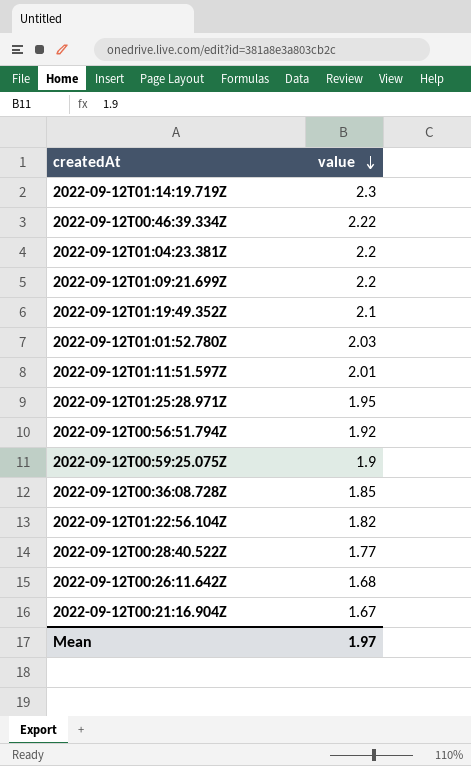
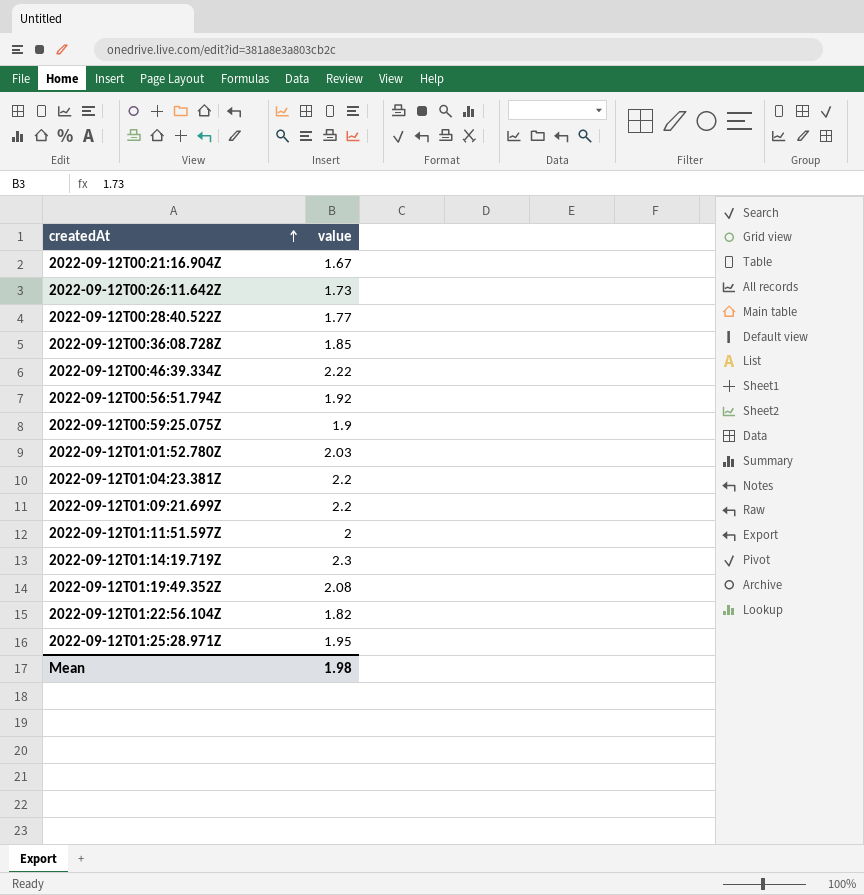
row order: value descending -> createdAt ascending
2022-09-12T00:26:11.642Z | value: 1.68 -> 1.73
2022-09-12T01:11:51.597Z | value: 2.01 -> 2
2022-09-12T01:19:49.352Z | value: 2.1 -> 2.08
Mean | value: 1.97 -> 1.98

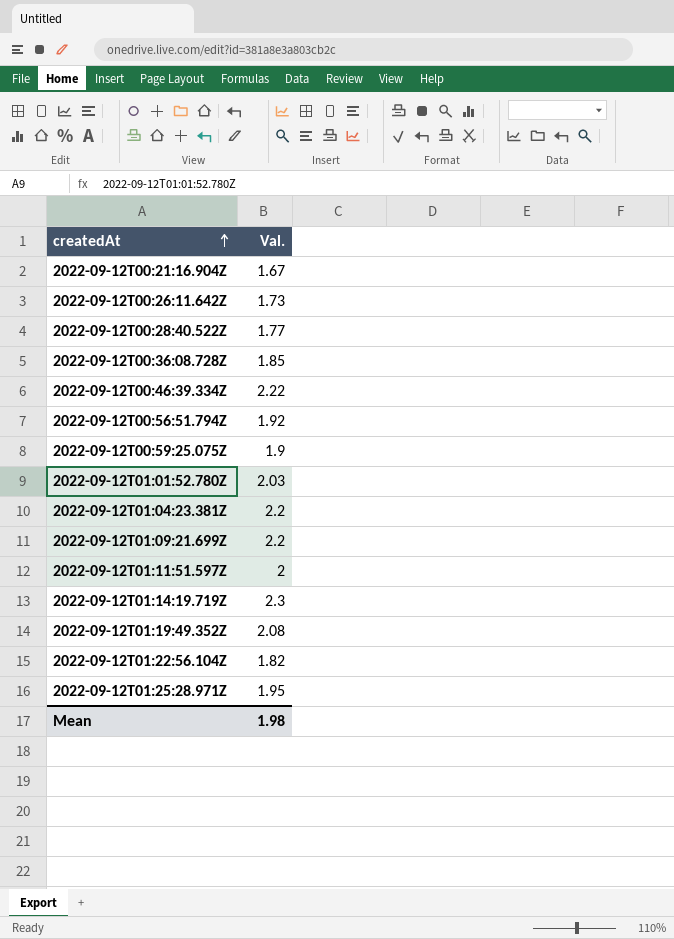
column name: value -> Val.

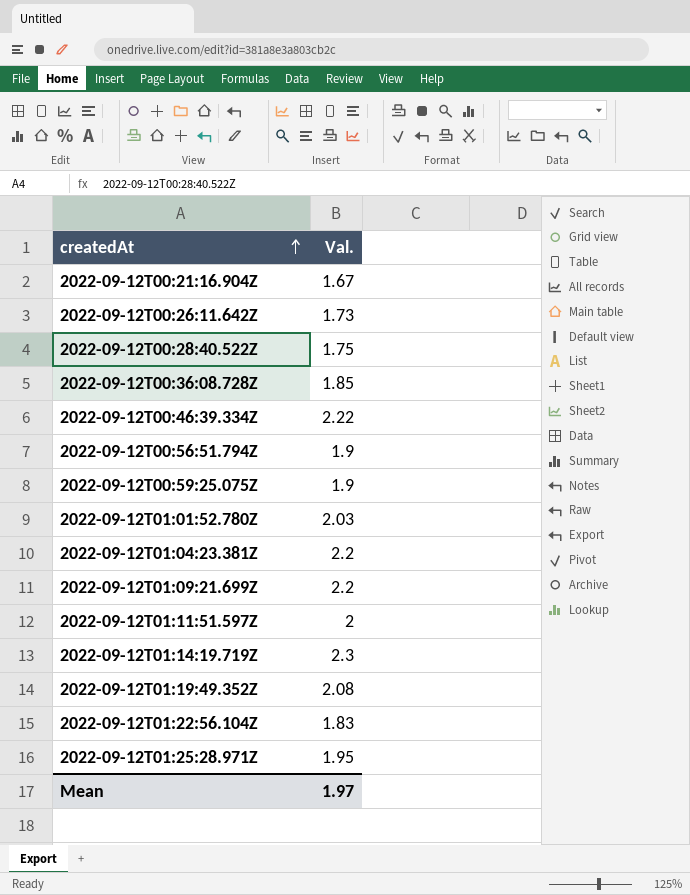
2022-09-12T00:28:40.522Z | Val.: 1.77 -> 1.75
2022-09-12T00:56:51.794Z | Val.: 1.92 -> 1.9
2022-09-12T01:22:56.104Z | Val.: 1.82 -> 1.83
Mean | Val.: 1.98 -> 1.97

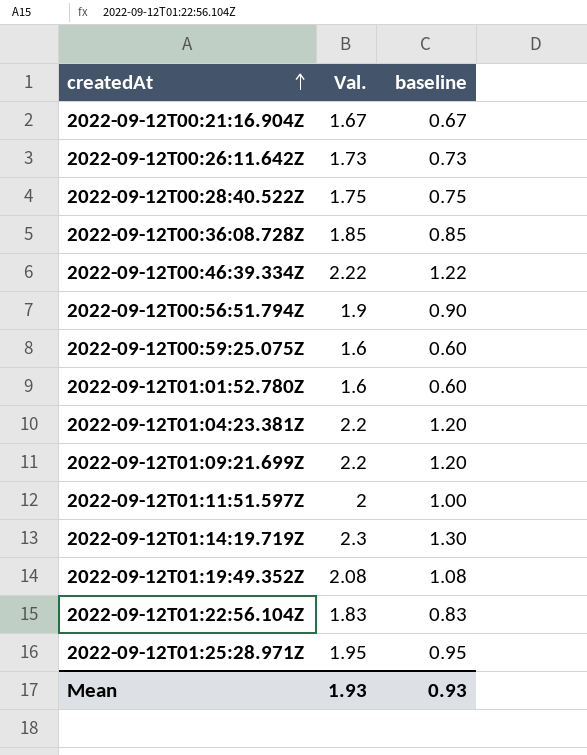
column baseline | formula: none -> [Val.] - 1
2022-09-12T00:59:25.075Z | Val.: 1.9 -> 1.6
2022-09-12T01:01:52.780Z | Val.: 2.03 -> 1.6
Mean | Val.: 1.97 -> 1.93

